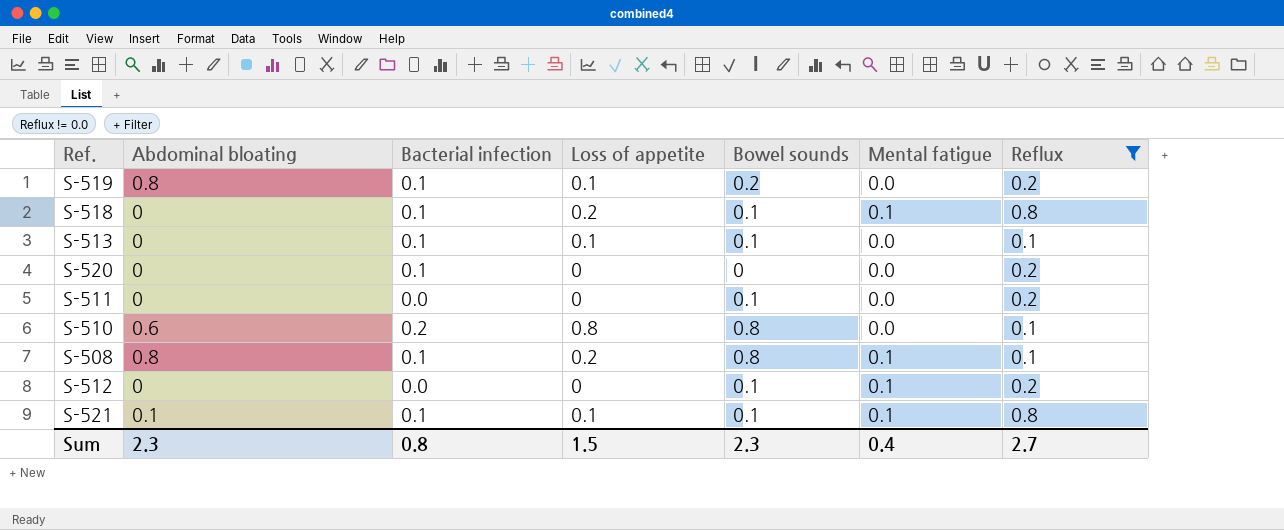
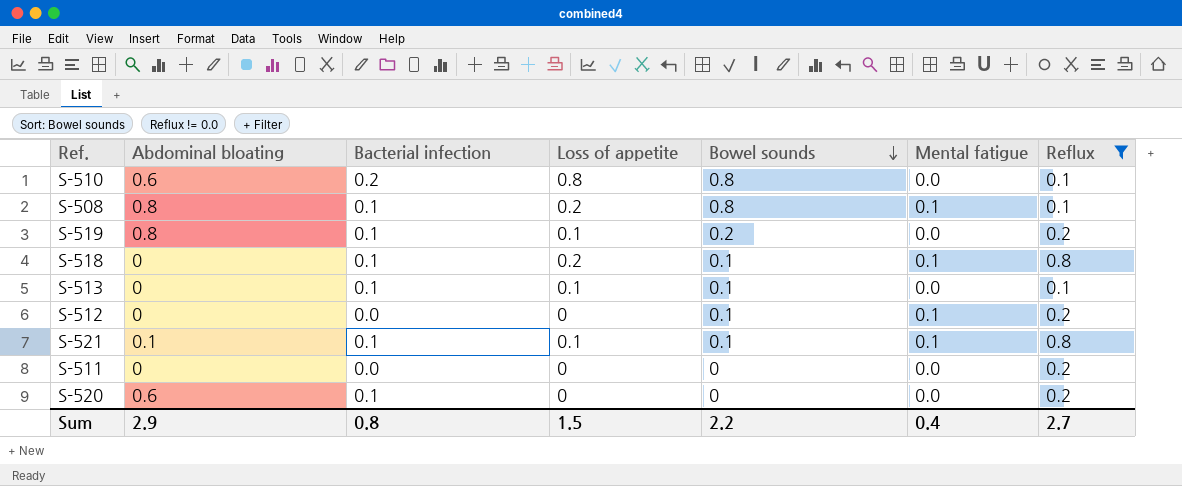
row order: none -> Bowel sounds descending
S-511 | Bowel sounds: 0.1 -> 0
S-520 | Abdominal bloating: 0 -> 0.6
Sum | Abdominal bloating: 2.3 -> 2.9
Sum | Bowel sounds: 2.3 -> 2.2

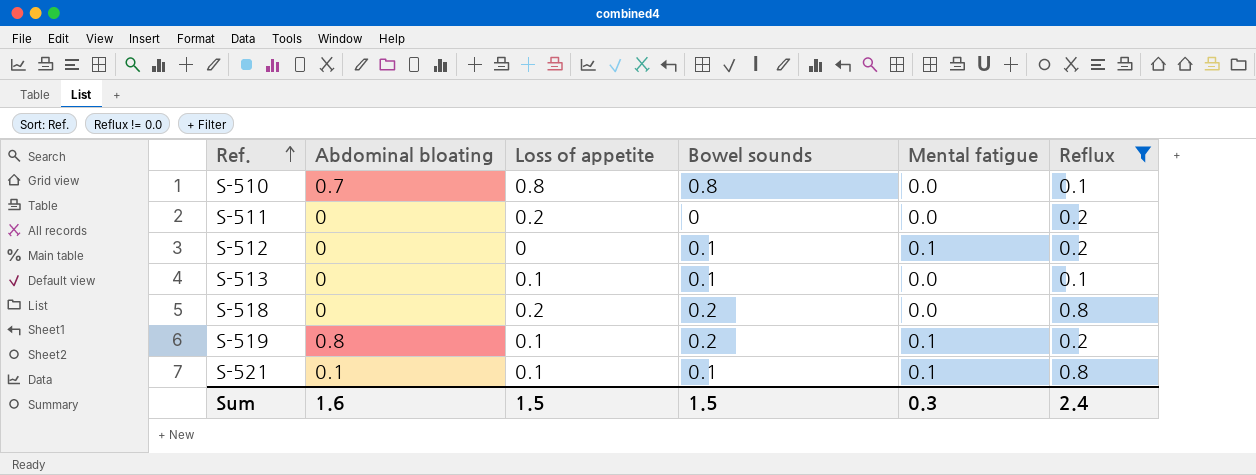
row order: Bowel sounds descending -> Ref. ascending
column Bacterial infection | position: 3 -> none
row S-508: 0.8 | 0.1 | 0.2 | 0.8 | 0.1 | 0.1 -> none
row S-520: 0.6 | 0.1 | 0 | 0 | 0.0 | 0.2 -> none
S-510 | Abdominal bloating: 0.6 -> 0.7
S-511 | Loss of appetite: 0 -> 0.2
S-518 | Bowel sounds: 0.1 -> 0.2
S-518 | Mental fatigue: 0.1 -> 0.0
S-519 | Mental fatigue: 0.0 -> 0.1
Sum | Abdominal bloating: 2.9 -> 1.6
Sum | Bowel sounds: 2.2 -> 1.5
Sum | Mental fatigue: 0.4 -> 0.3
Sum | Reflux: 2.7 -> 2.4

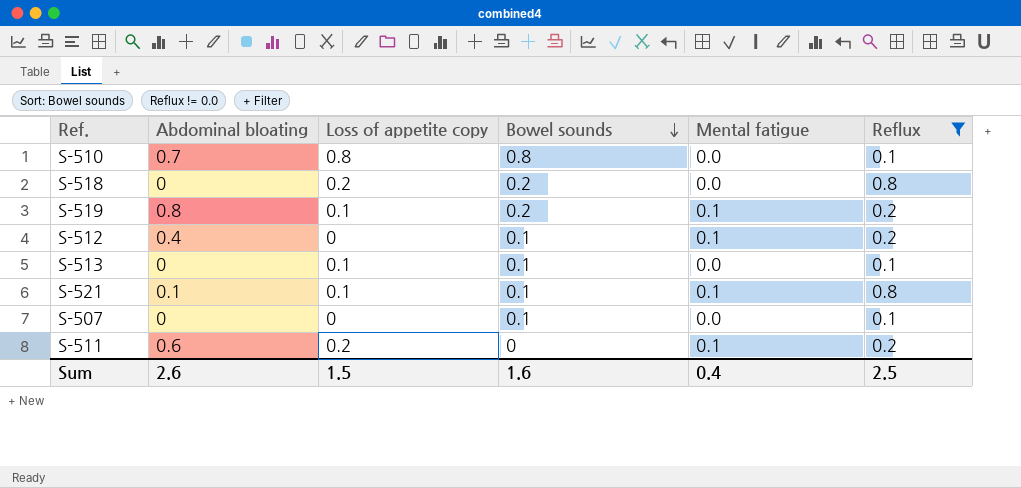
row order: Ref. ascending -> Bowel sounds descending
column name: Loss of appetite -> Loss of appetite copy
S-512 | Abdominal bloating: 0 -> 0.4
row S-507: none -> 0 | 0 | 0.1 | 0.0 | 0.1
S-511 | Abdominal bloating: 0 -> 0.6
S-511 | Mental fatigue: 0.0 -> 0.1
Sum | Abdominal bloating: 1.6 -> 2.6
Sum | Bowel sounds: 1.5 -> 1.6
Sum | Mental fatigue: 0.3 -> 0.4
Sum | Reflux: 2.4 -> 2.5

